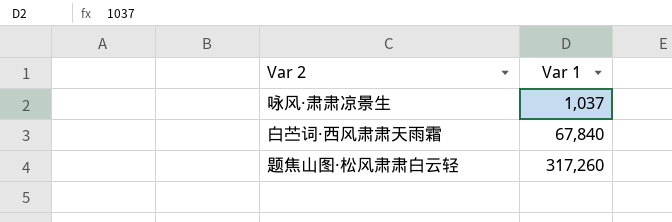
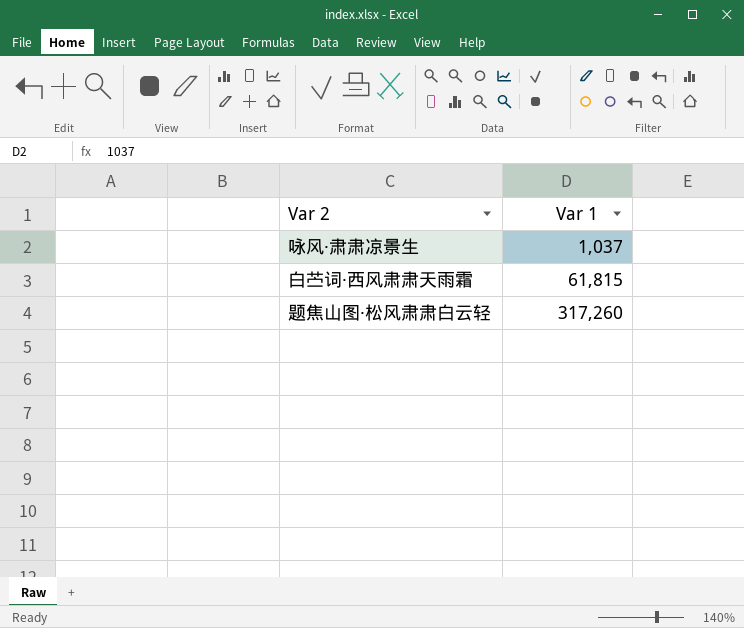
白苎词·西风肃肃天雨霜 | Var 1: 67,840 -> 61,815

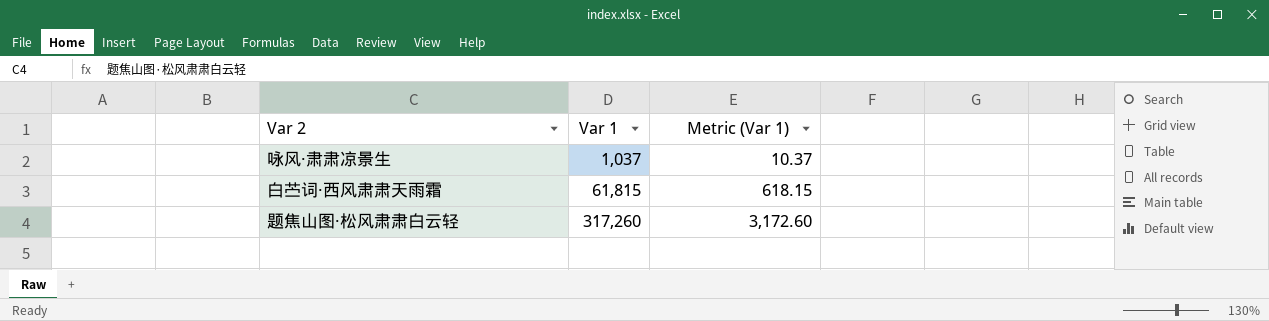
column Metric (Var 1) | formula: none -> [Var 1] * 0.01

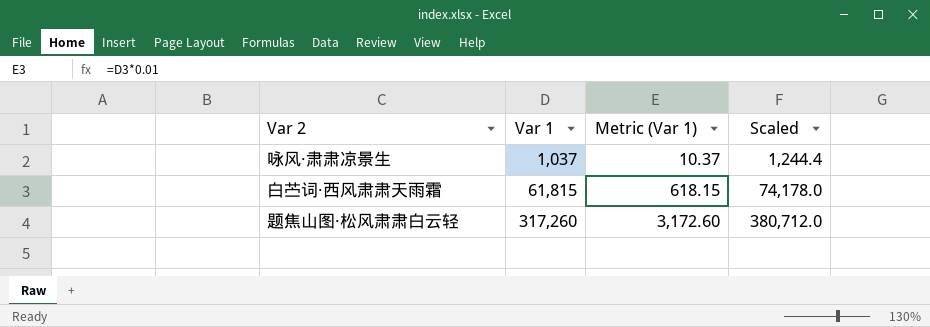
column Scaled | formula: none -> [Var 1] * 1.2

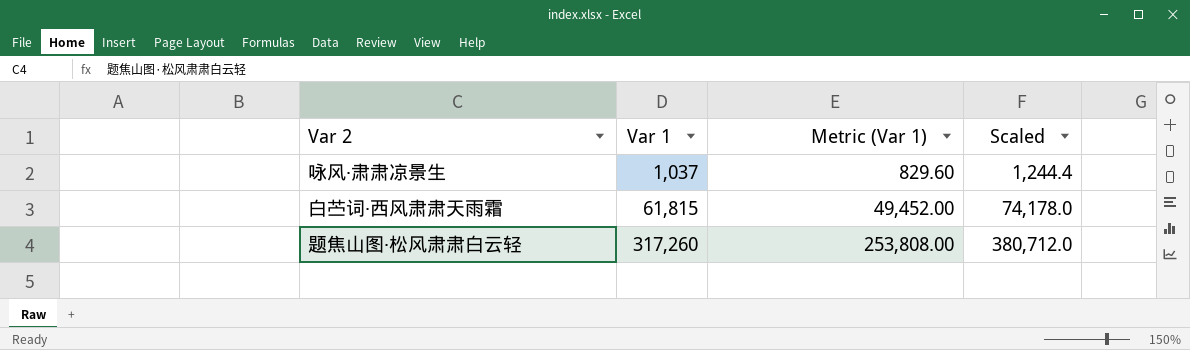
column Metric (Var 1) | formula: [Var 1] * 0.01 -> [Var 1] * 0.8

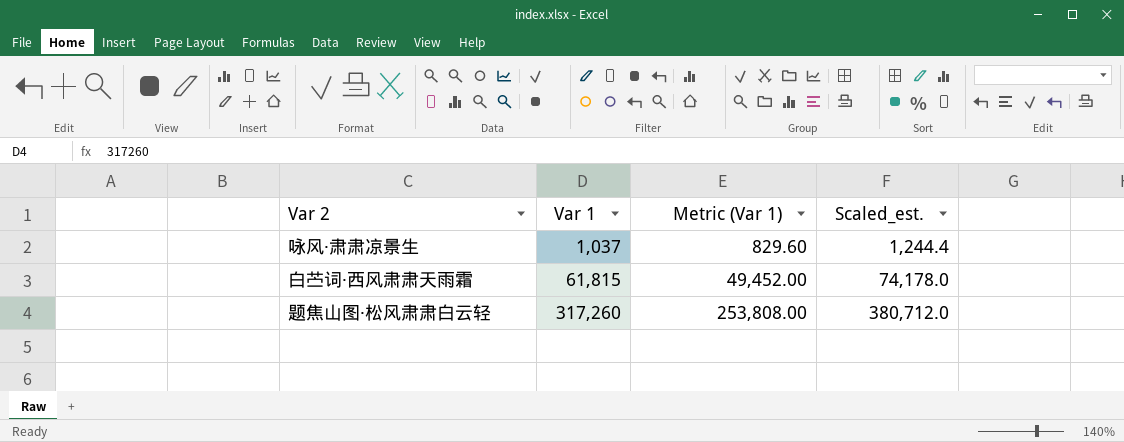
column name: Scaled -> Scaled_est.

